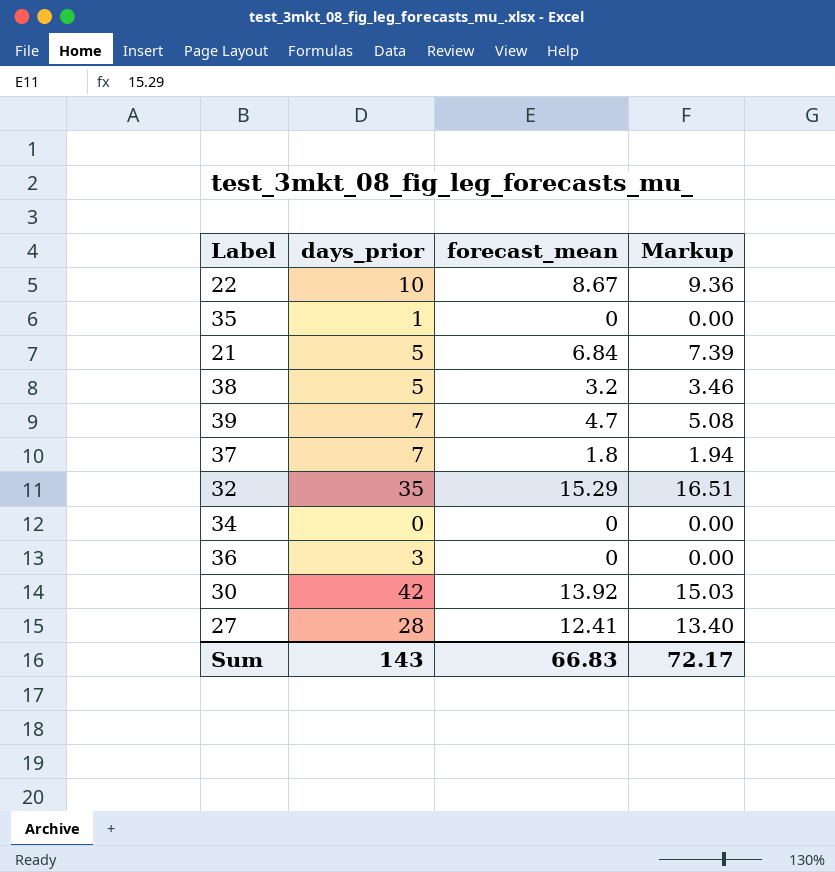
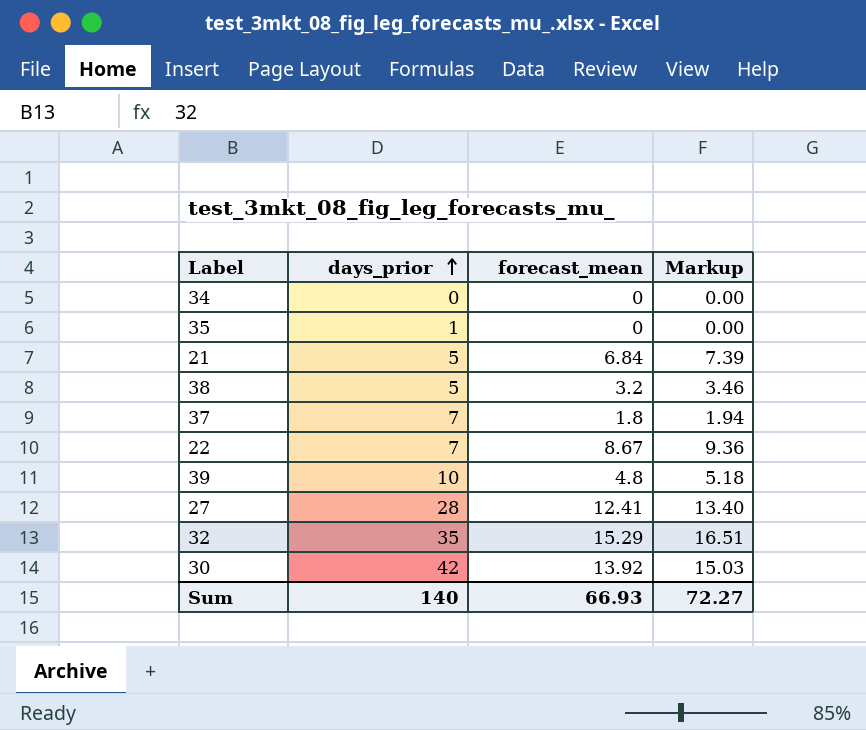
row order: none -> days_prior ascending
row 36: 3 | 0 | 0.00 -> none
22 | days_prior: 10 -> 7
39 | days_prior: 7 -> 10
39 | forecast_mean: 4.7 -> 4.8
39 | Markup: 5.08 -> 5.18
Sum | days_prior: 143 -> 140
Sum | forecast_mean: 66.83 -> 66.93
Sum | Markup: 72.17 -> 72.27

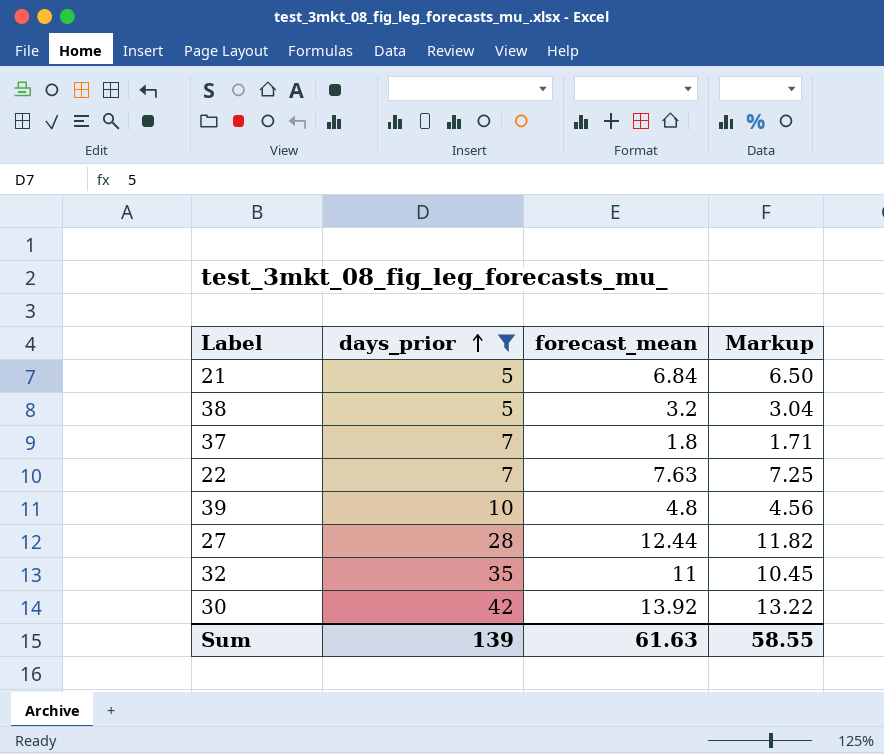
filter: none -> days_prior >= 5
column Markup | formula: [forecast_mean] * 1.08 -> [forecast_mean] * 0.95
22 | forecast_mean: 8.67 -> 7.63
27 | forecast_mean: 12.41 -> 12.44
32 | forecast_mean: 15.29 -> 11
Sum | days_prior: 140 -> 139
Sum | forecast_mean: 66.93 -> 61.63
Sum | Markup: 72.27 -> 58.55

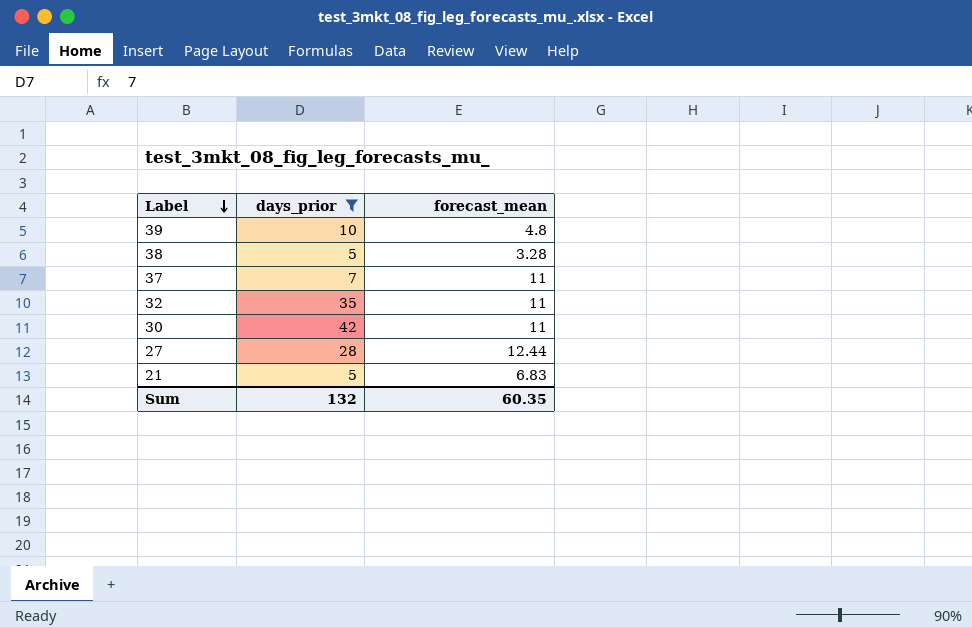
row order: days_prior ascending -> Label descending
column Markup | formula: [forecast_mean] * 0.95 -> none
row 22: 7 | 7.63 | 7.25 -> none
38 | forecast_mean: 3.2 -> 3.28
37 | forecast_mean: 1.8 -> 11
30 | forecast_mean: 13.92 -> 11
21 | forecast_mean: 6.84 -> 6.83
Sum | days_prior: 139 -> 132
Sum | forecast_mean: 61.63 -> 60.35

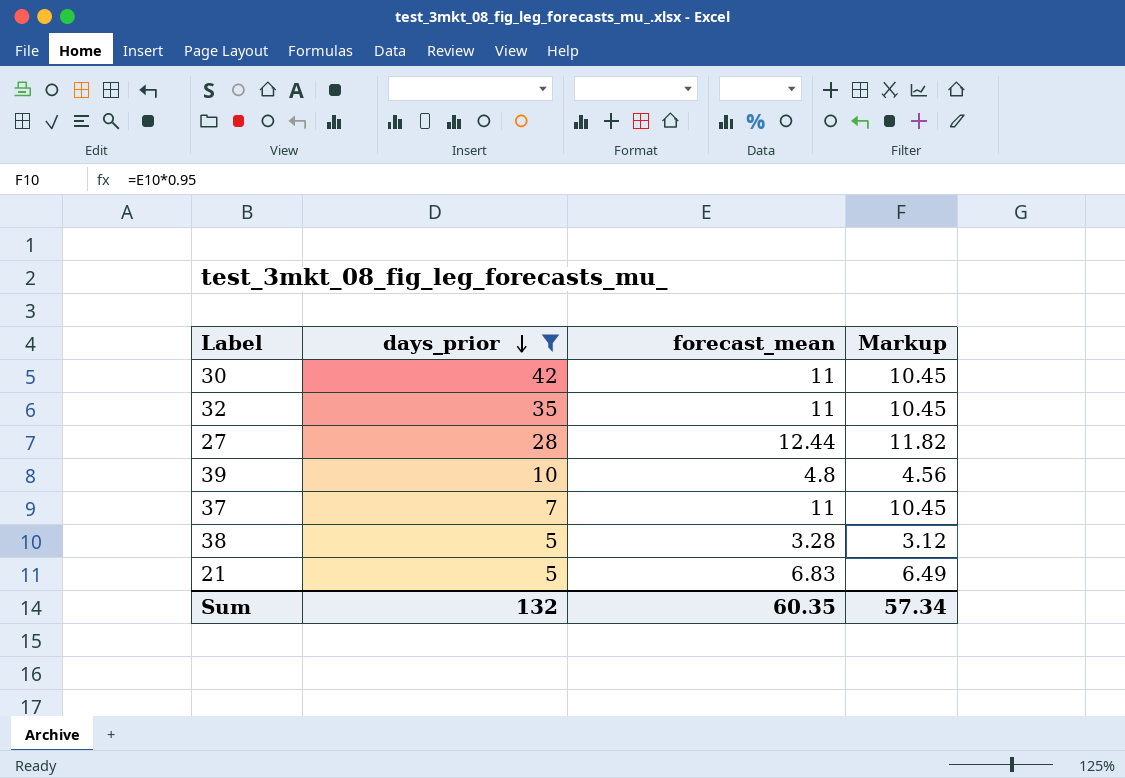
row order: Label descending -> days_prior descending
column Markup | formula: none -> [forecast_mean] * 0.95

